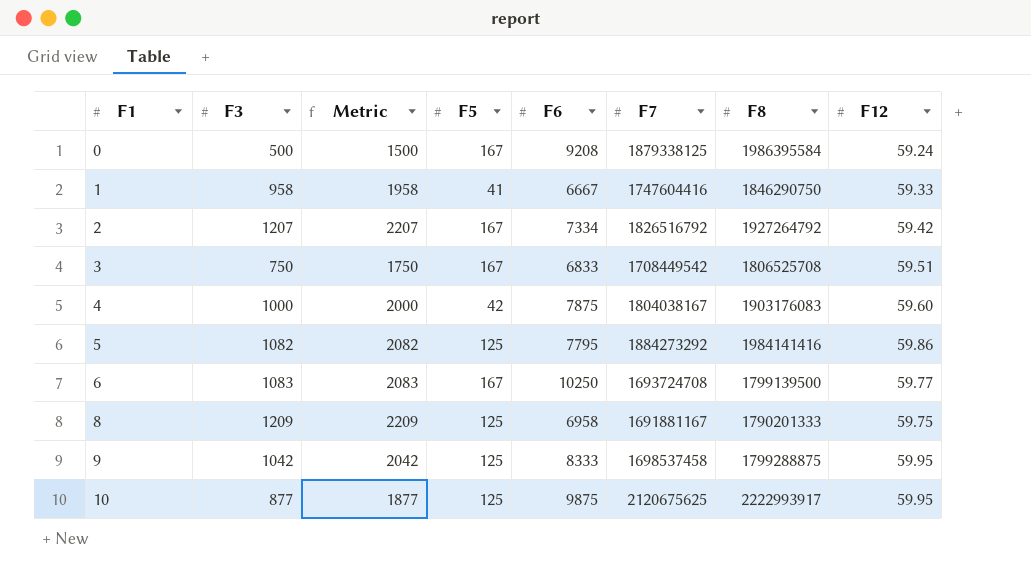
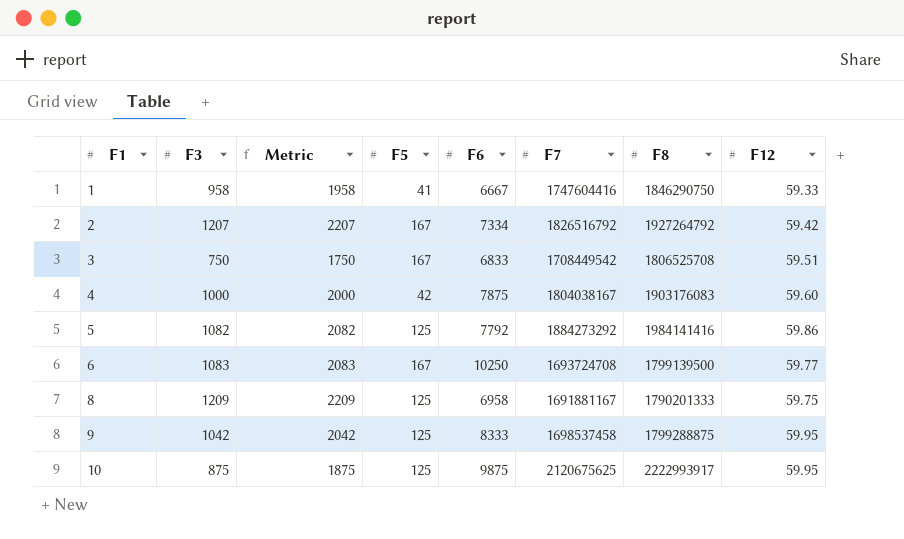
row 0: 500 | 1500 | 167 | 9208 | 1879338125 | 1986395584 | 59.24 -> none
5 | F6: 7795 -> 7792
10 | F3: 877 -> 875
10 | Metric: 1877 -> 1875

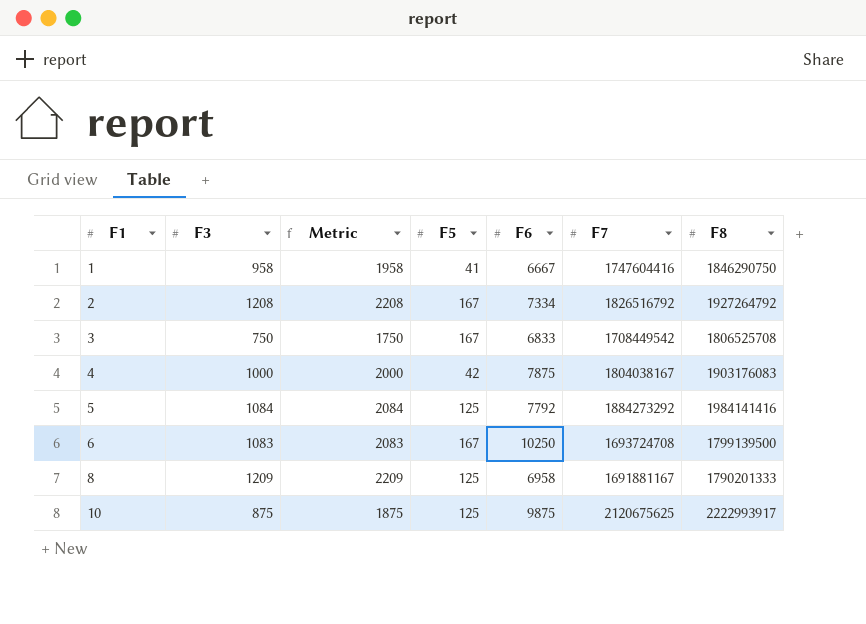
column F12 | position: 8 -> none
row 9: 1042 | 2042 | 125 | 8333 | 1698537458 | 1799288875 | 59.95 -> none
2 | F3: 1207 -> 1208
2 | Metric: 2207 -> 2208
5 | F3: 1082 -> 1084
5 | Metric: 2082 -> 2084

